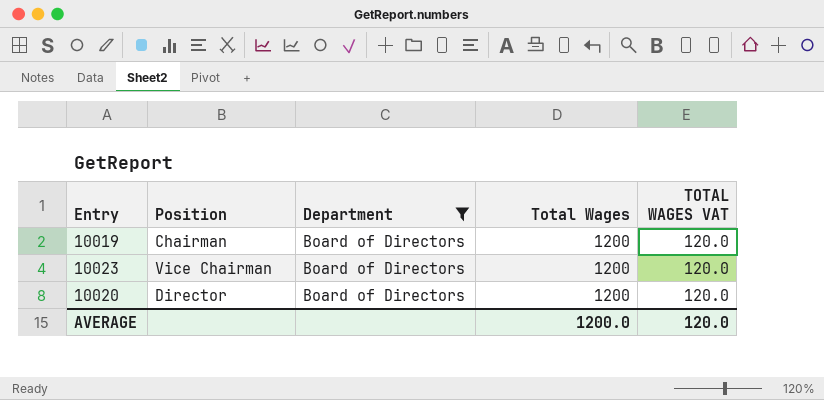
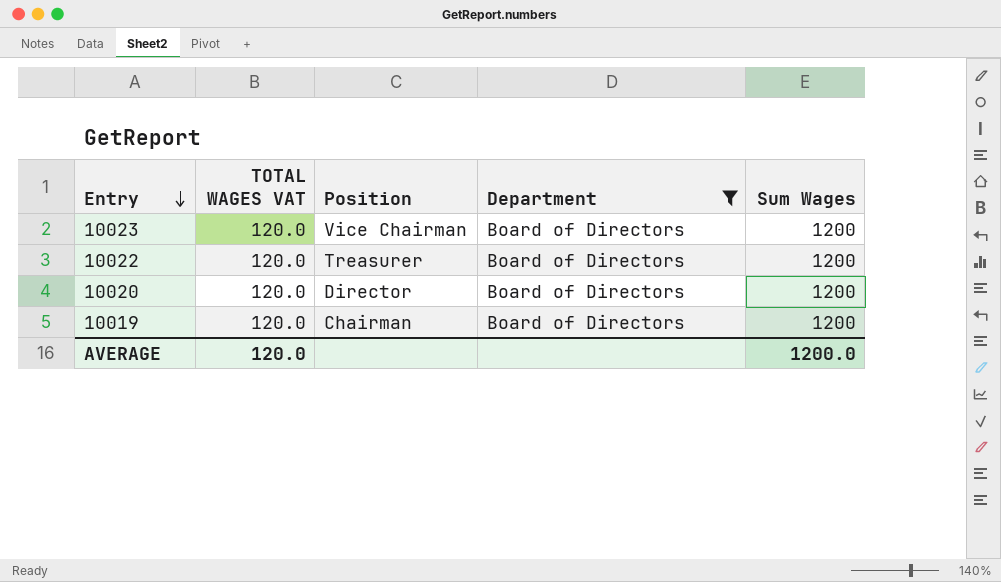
row order: none -> Entry descending
column TOTAL WAGES VAT | position: 5 -> 2
column name: Total Wages -> Sum Wages
row 10022: none -> 120.0 | Treasurer | Board of Directors | 1200

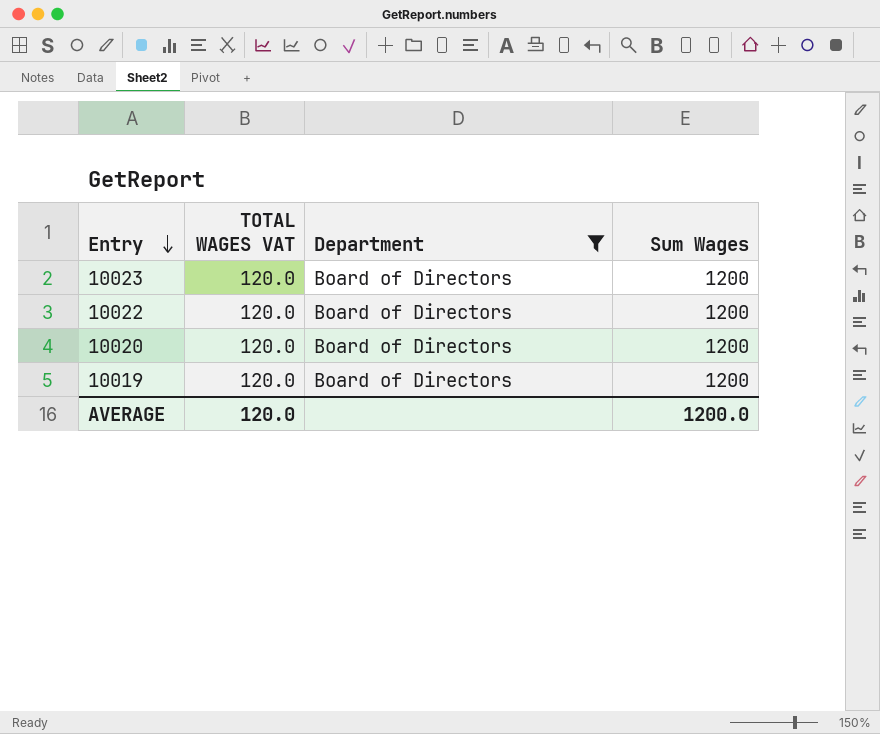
column Position | position: 3 -> none

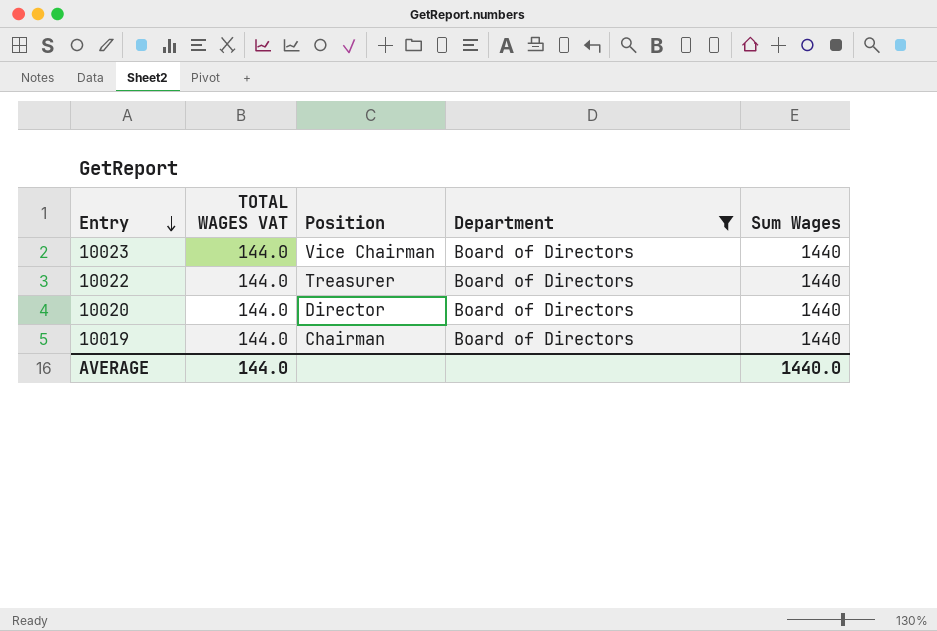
column Position | position: none -> 3
10023 | TOTAL WAGES VAT: 120.0 -> 144.0
10023 | Sum Wages: 1200 -> 1440
10022 | TOTAL WAGES VAT: 120.0 -> 144.0
10022 | Sum Wages: 1200 -> 1440
10020 | TOTAL WAGES VAT: 120.0 -> 144.0
10020 | Sum Wages: 1200 -> 1440
10019 | TOTAL WAGES VAT: 120.0 -> 144.0
10019 | Sum Wages: 1200 -> 1440
AVERAGE | TOTAL WAGES VAT: 120.0 -> 144.0
AVERAGE | Sum Wages: 1200.0 -> 1440.0

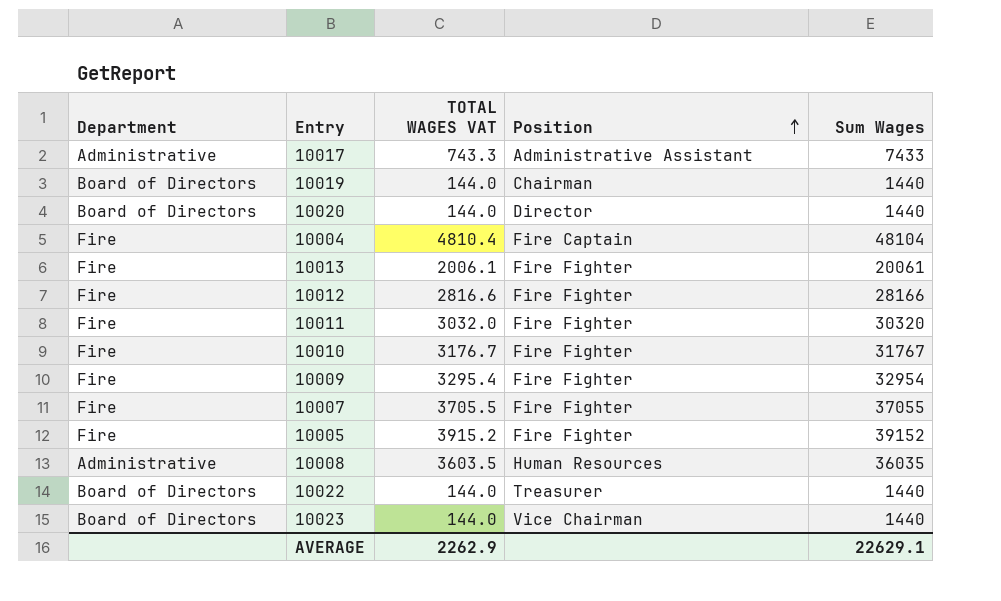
filter: Department = Board of Directors -> none
row order: Entry descending -> Position ascending
column Department | position: 4 -> 1
AVERAGE | TOTAL WAGES VAT: 144.0 -> 2262.9
AVERAGE | Sum Wages: 1440.0 -> 22629.1

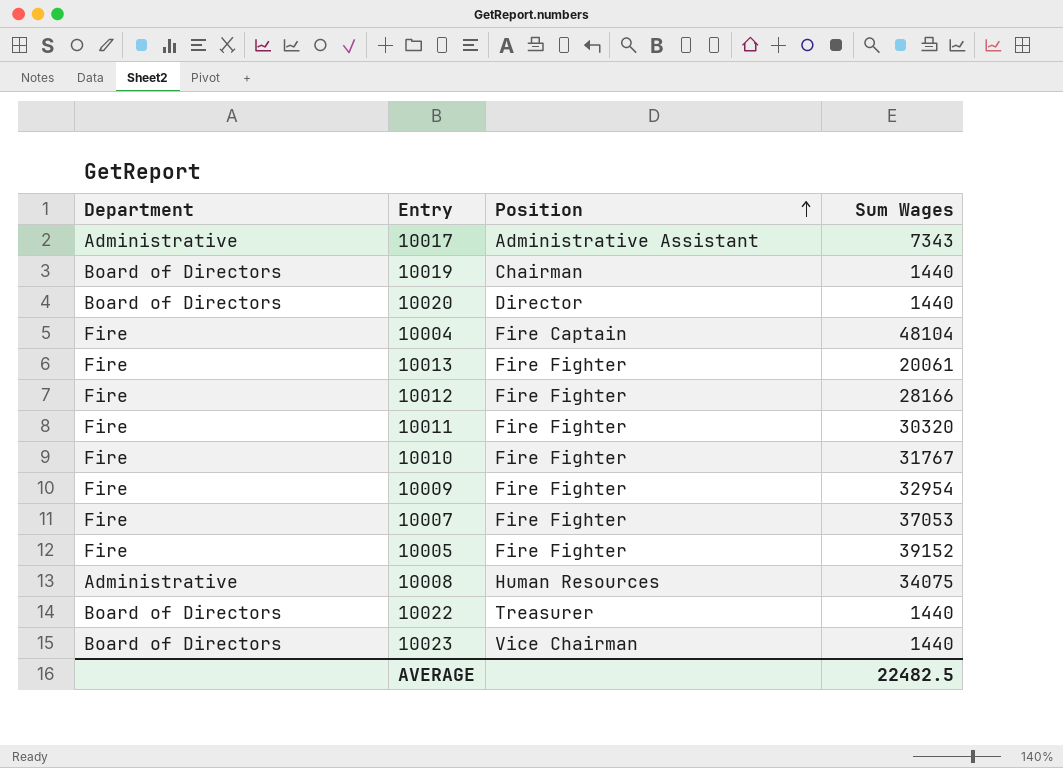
column TOTAL WAGES VAT | formula: [Sum Wages] * 0.1 -> none
10017 | Sum Wages: 7433 -> 7343
10007 | Sum Wages: 37055 -> 37053
10008 | Sum Wages: 36035 -> 34075
AVERAGE | Sum Wages: 22629.1 -> 22482.5

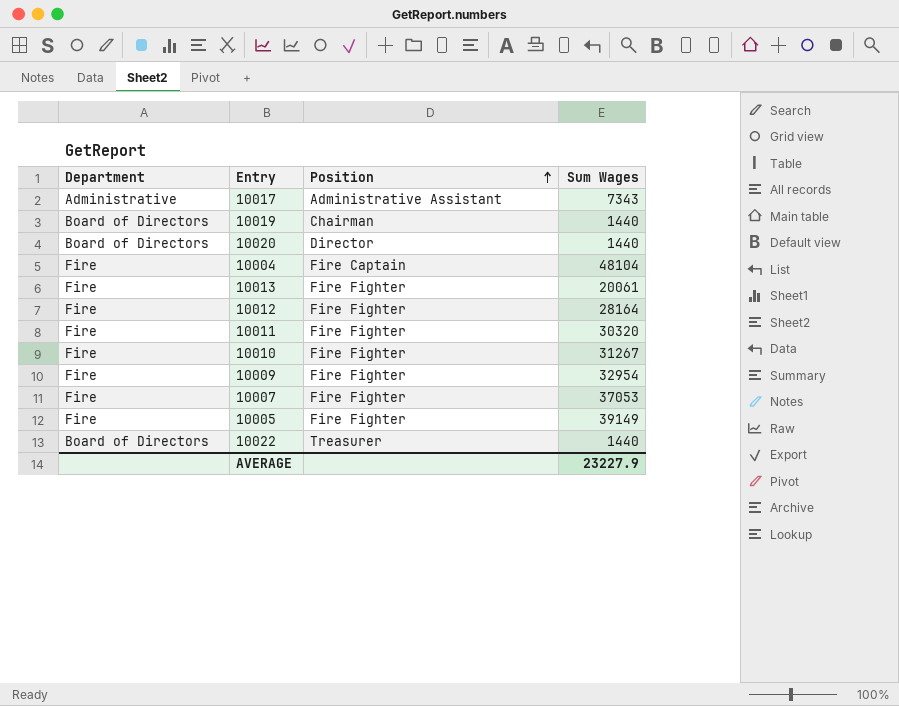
row 10008: Administrative | Human Resources | 34075 -> none
row 10023: Board of Directors | Vice Chairman | 1440 -> none
10012 | Sum Wages: 28166 -> 28164
10010 | Sum Wages: 31767 -> 31267
10005 | Sum Wages: 39152 -> 39149
AVERAGE | Sum Wages: 22482.5 -> 23227.9

